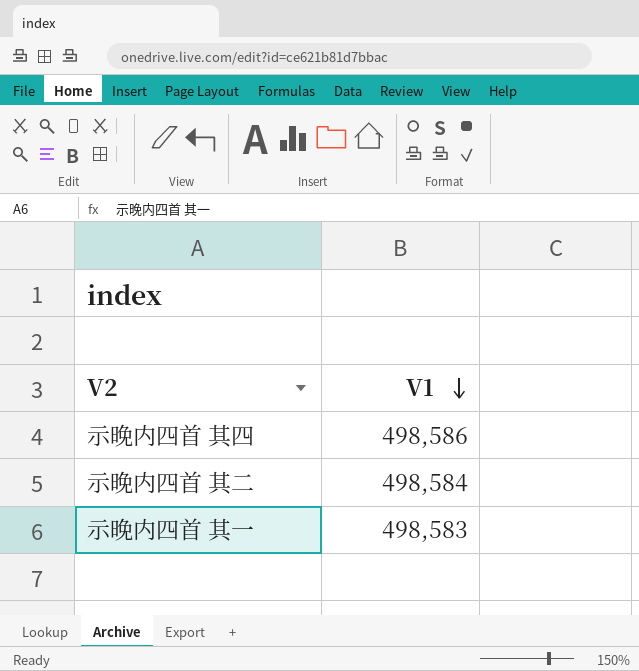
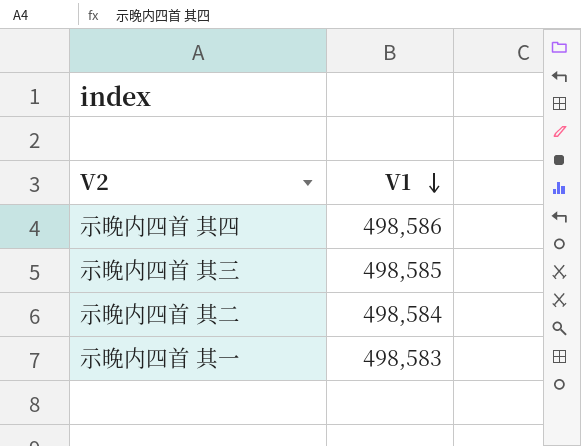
row 示晚内四首 其三: none -> 498,585

